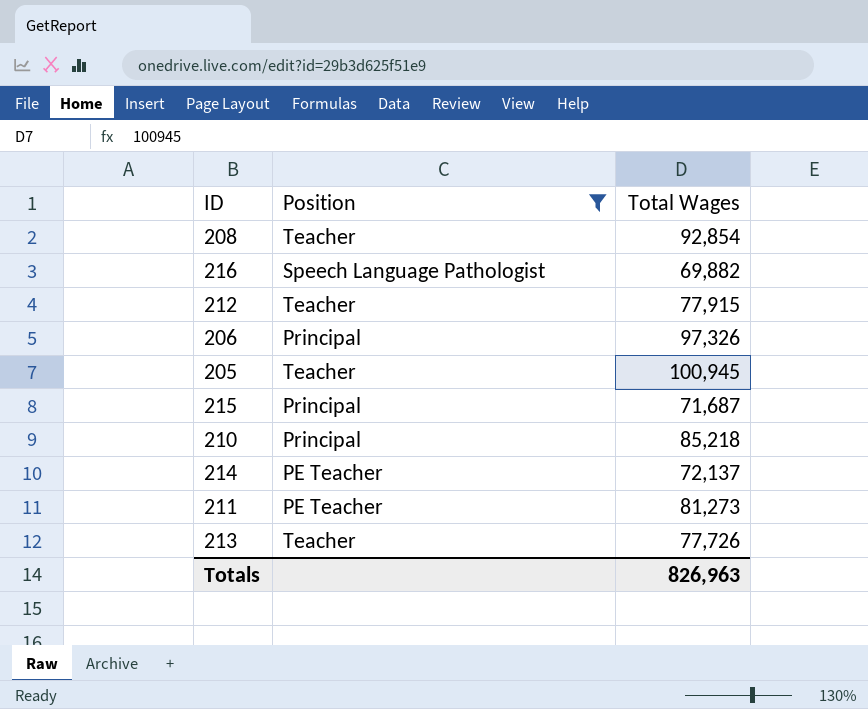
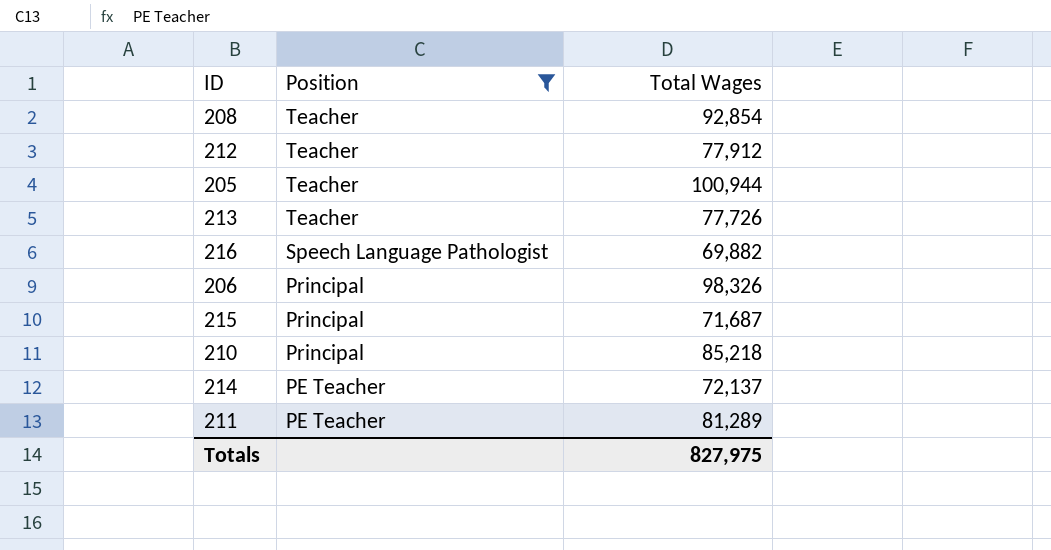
row order: none -> Position descending
212 | Total Wages: 77,915 -> 77,912
205 | Total Wages: 100,945 -> 100,944
206 | Total Wages: 97,326 -> 98,326
211 | Total Wages: 81,273 -> 81,289
Totals | Total Wages: 826,963 -> 827,975

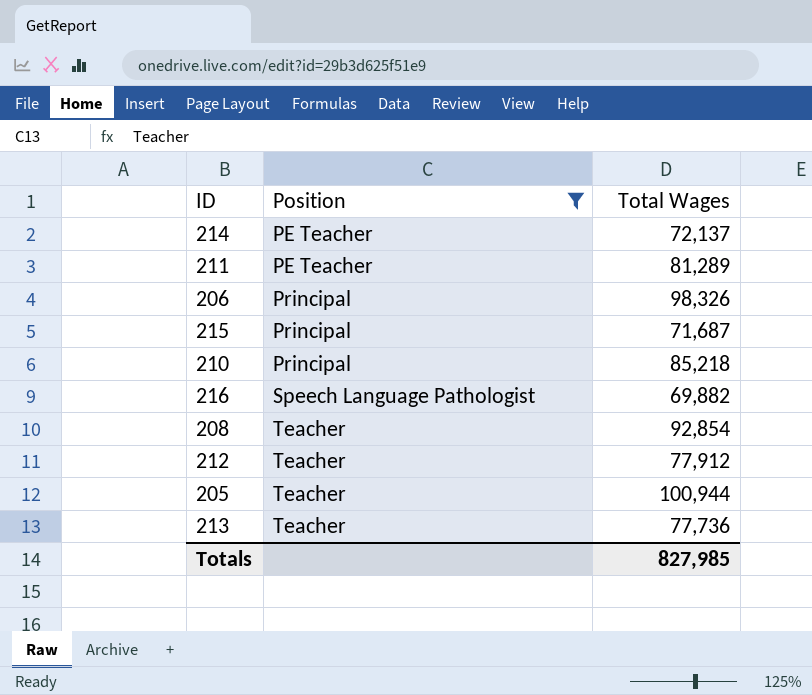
row order: Position descending -> Position ascending
213 | Total Wages: 77,726 -> 77,736
Totals | Total Wages: 827,975 -> 827,985

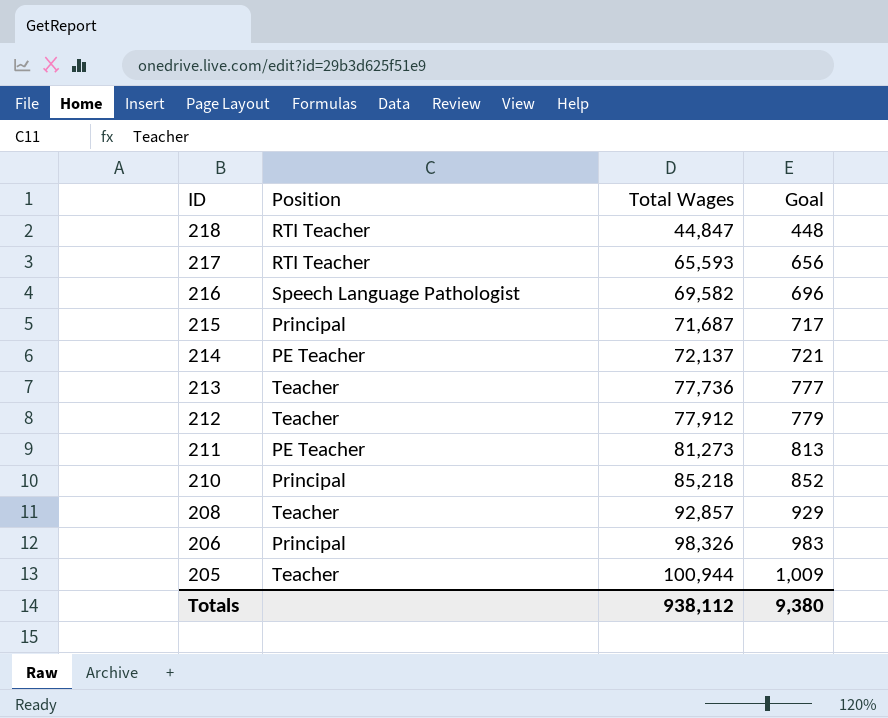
filter: Position != RTI Teacher -> none
row order: Position ascending -> ID descending
column Goal | formula: none -> [Total Wages] * 0.01
216 | Total Wages: 69,882 -> 69,582
211 | Total Wages: 81,289 -> 81,273
208 | Total Wages: 92,854 -> 92,857
Totals | Total Wages: 827,985 -> 938,112

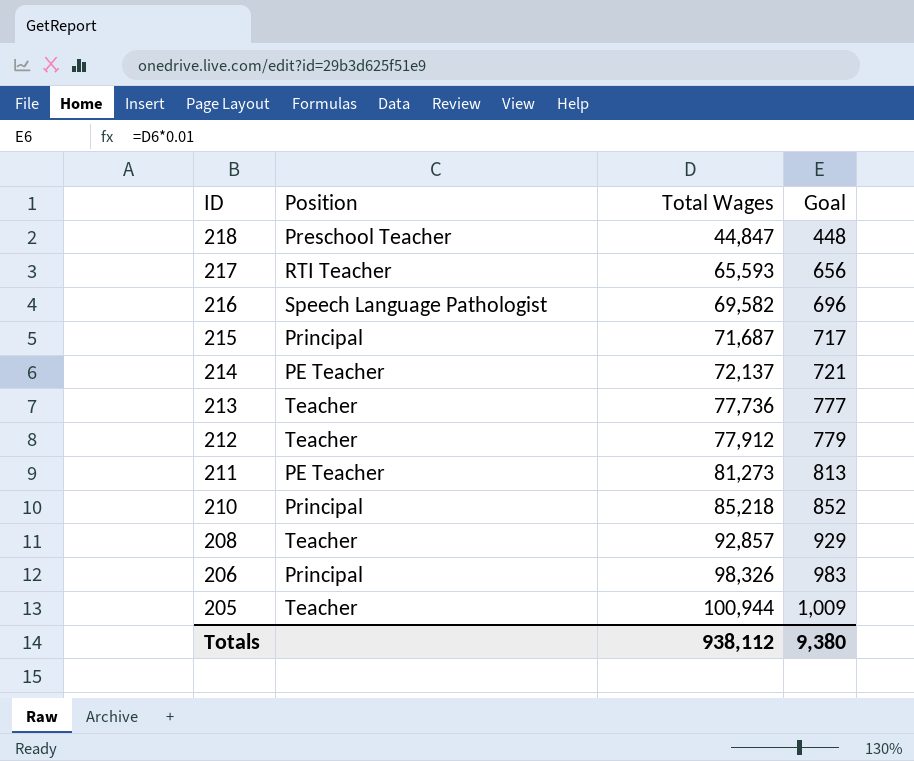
218 | Position: RTI Teacher -> Preschool Teacher

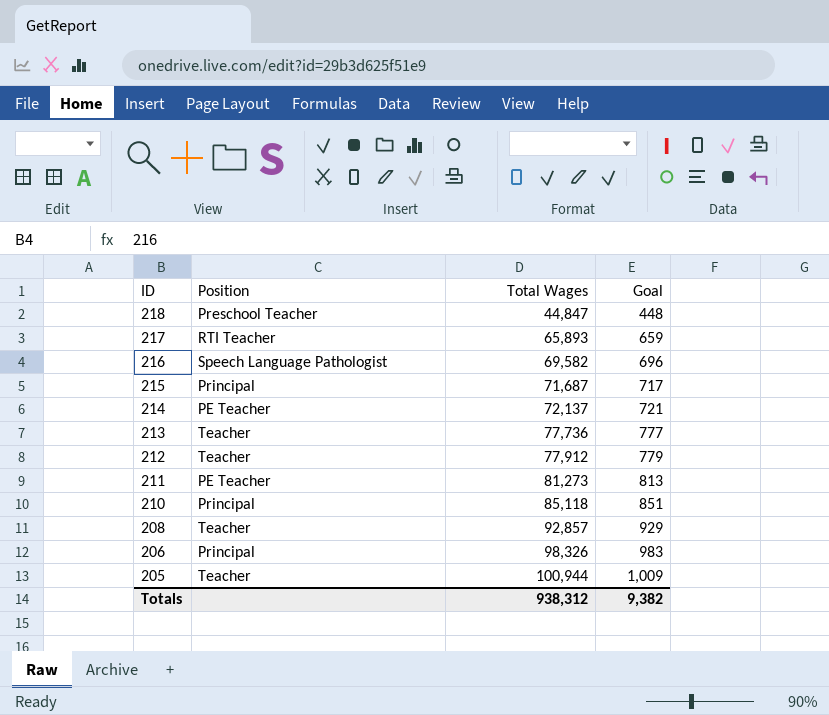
217 | Total Wages: 65,593 -> 65,893
217 | Goal: 656 -> 659
210 | Total Wages: 85,218 -> 85,118
210 | Goal: 852 -> 851
Totals | Total Wages: 938,112 -> 938,312
Totals | Goal: 9,380 -> 9,382

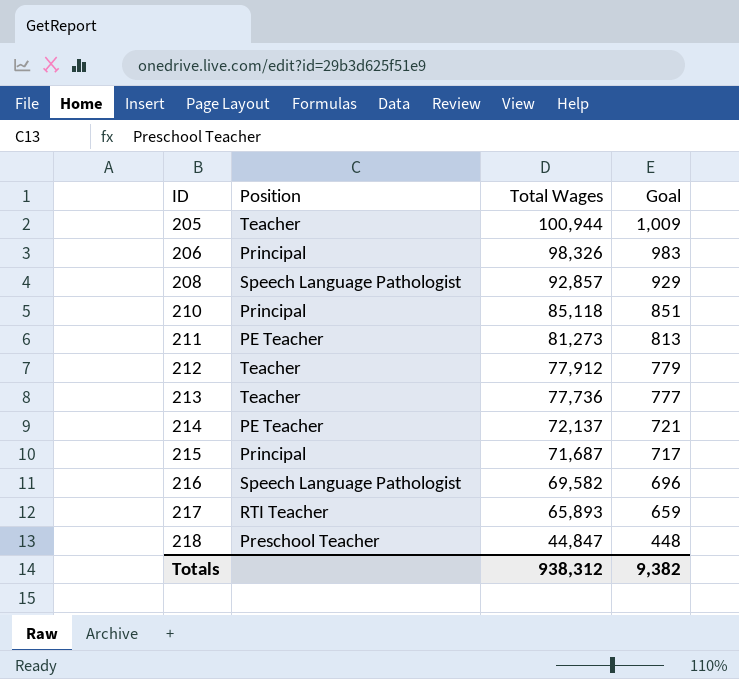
row order: ID descending -> ID ascending
208 | Position: Teacher -> Speech Language Pathologist

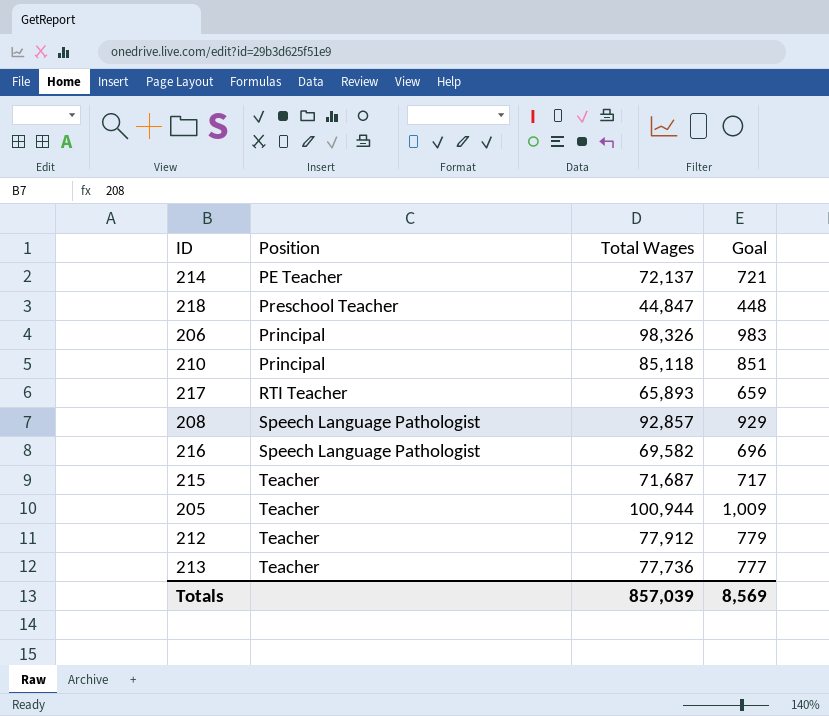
row order: ID ascending -> Position ascending
row 211: PE Teacher | 81,273 | 813 -> none
215 | Position: Principal -> Teacher
Totals | Total Wages: 938,312 -> 857,039
Totals | Goal: 9,382 -> 8,569

